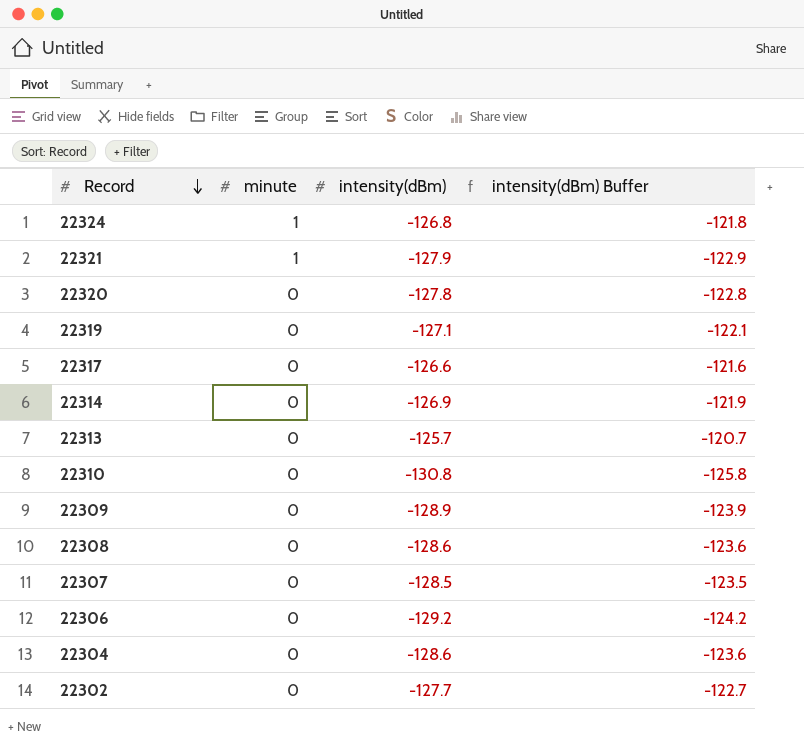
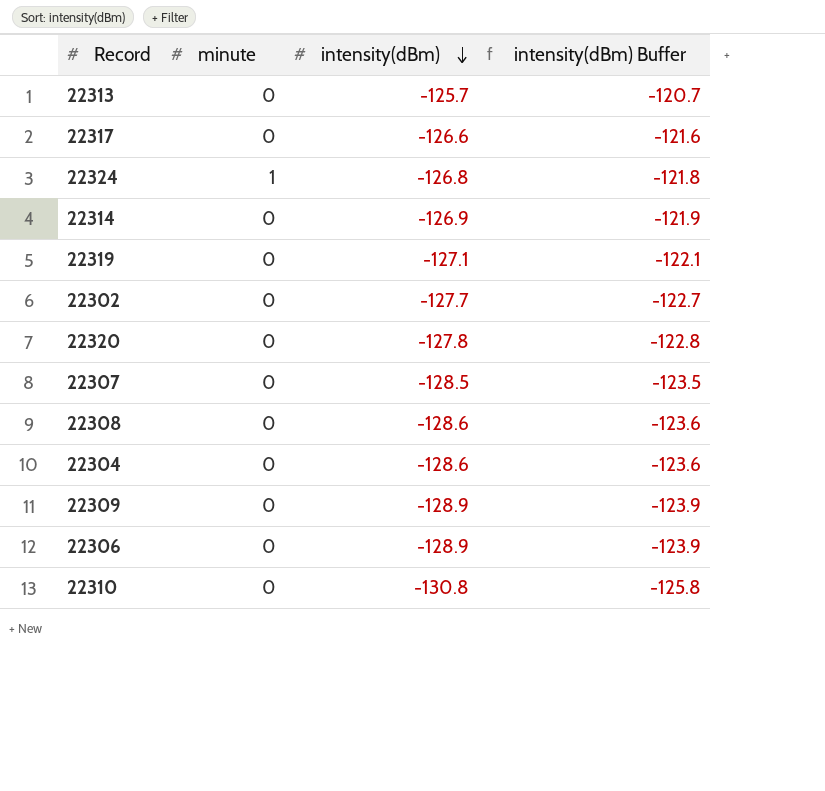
row order: Record descending -> intensity(dBm) descending
row 22321: 1 | -127.9 | -122.9 -> none
22306 | intensity(dBm): -129.2 -> -128.9
22306 | intensity(dBm) Buffer: -124.2 -> -123.9

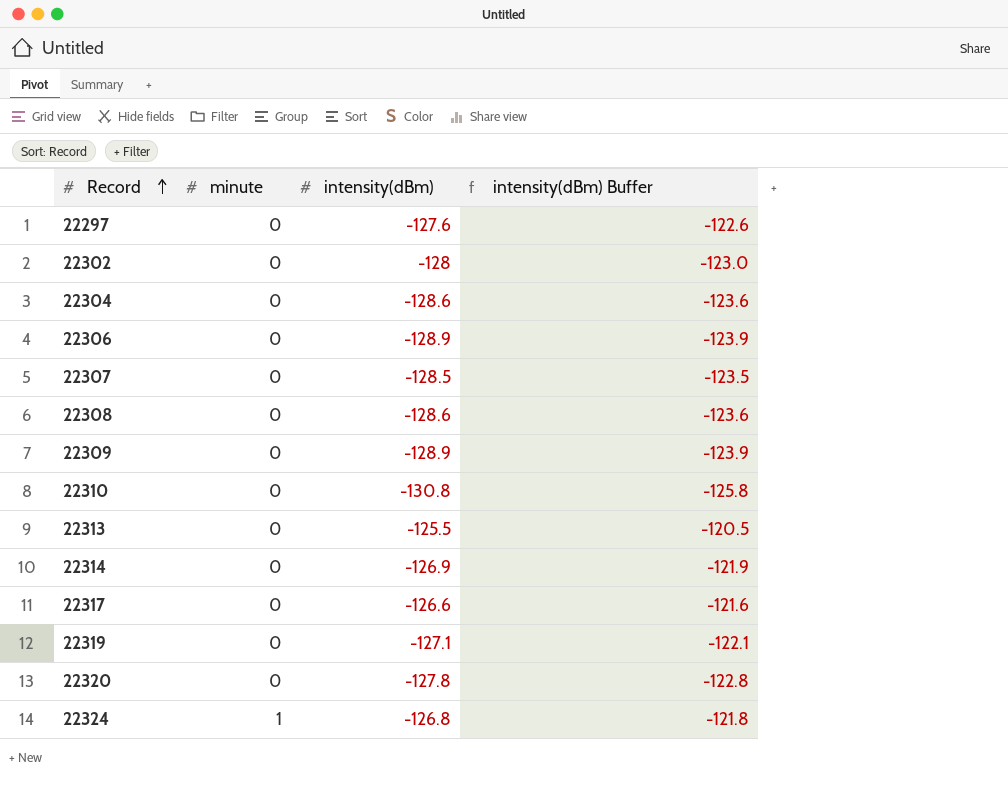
row order: intensity(dBm) descending -> Record ascending
row 22297: none -> 0 | -127.6 | -122.6
22302 | intensity(dBm): -127.7 -> -128
22302 | intensity(dBm) Buffer: -122.7 -> -123.0
22313 | intensity(dBm): -125.7 -> -125.5
22313 | intensity(dBm) Buffer: -120.7 -> -120.5

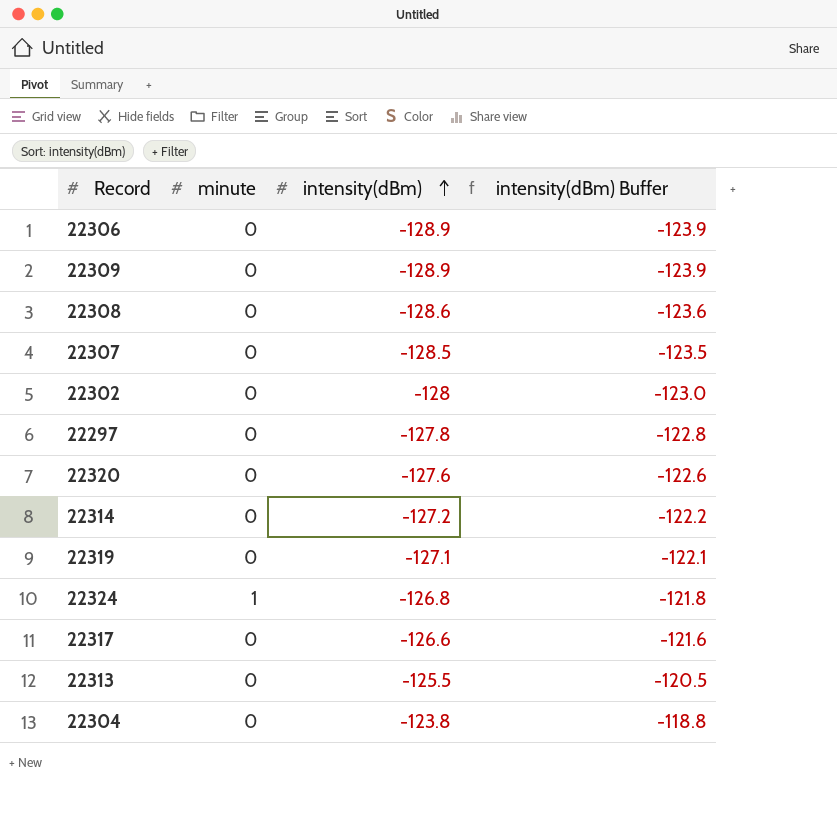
row order: Record ascending -> intensity(dBm) ascending
row 22310: 0 | -130.8 | -125.8 -> none
22297 | intensity(dBm): -127.6 -> -127.8
22297 | intensity(dBm) Buffer: -122.6 -> -122.8
22320 | intensity(dBm): -127.8 -> -127.6
22320 | intensity(dBm) Buffer: -122.8 -> -122.6
22314 | intensity(dBm): -126.9 -> -127.2
22314 | intensity(dBm) Buffer: -121.9 -> -122.2
22304 | intensity(dBm): -128.6 -> -123.8
22304 | intensity(dBm) Buffer: -123.6 -> -118.8

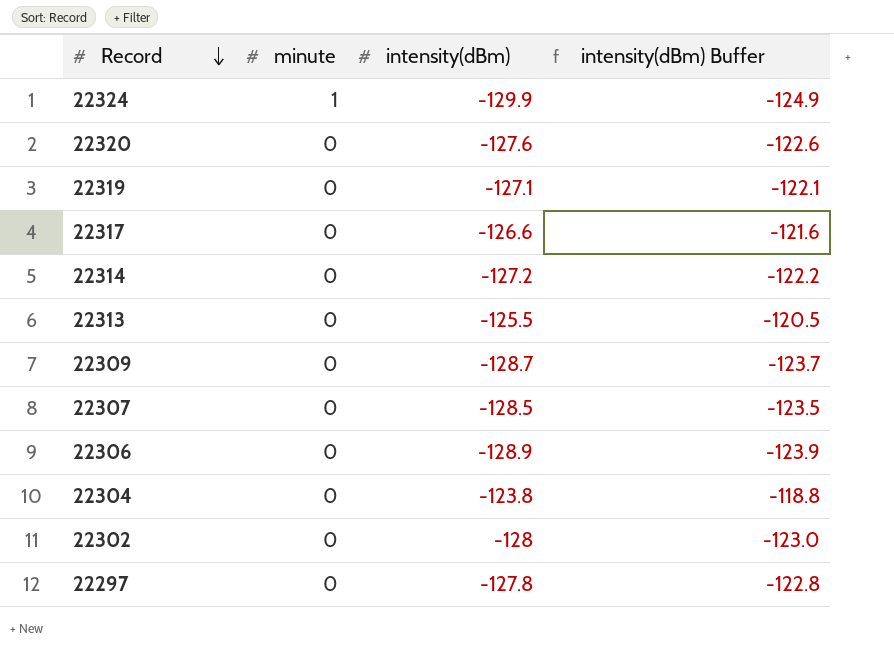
row order: intensity(dBm) ascending -> Record descending
row 22308: 0 | -128.6 | -123.6 -> none
22324 | intensity(dBm): -126.8 -> -129.9
22324 | intensity(dBm) Buffer: -121.8 -> -124.9
22309 | intensity(dBm): -128.9 -> -128.7
22309 | intensity(dBm) Buffer: -123.9 -> -123.7

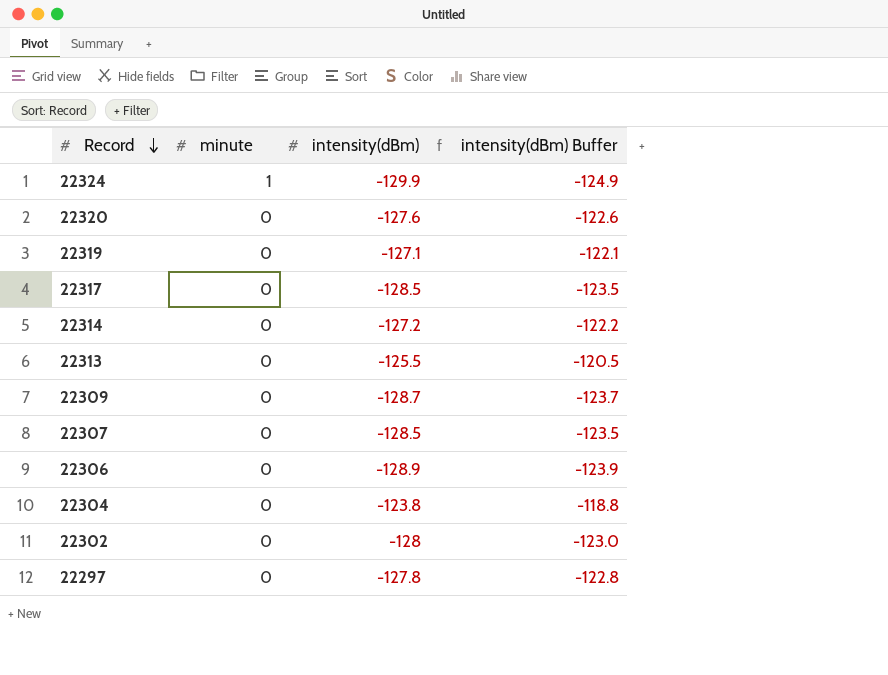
22317 | intensity(dBm): -126.6 -> -128.5
22317 | intensity(dBm) Buffer: -121.6 -> -123.5

